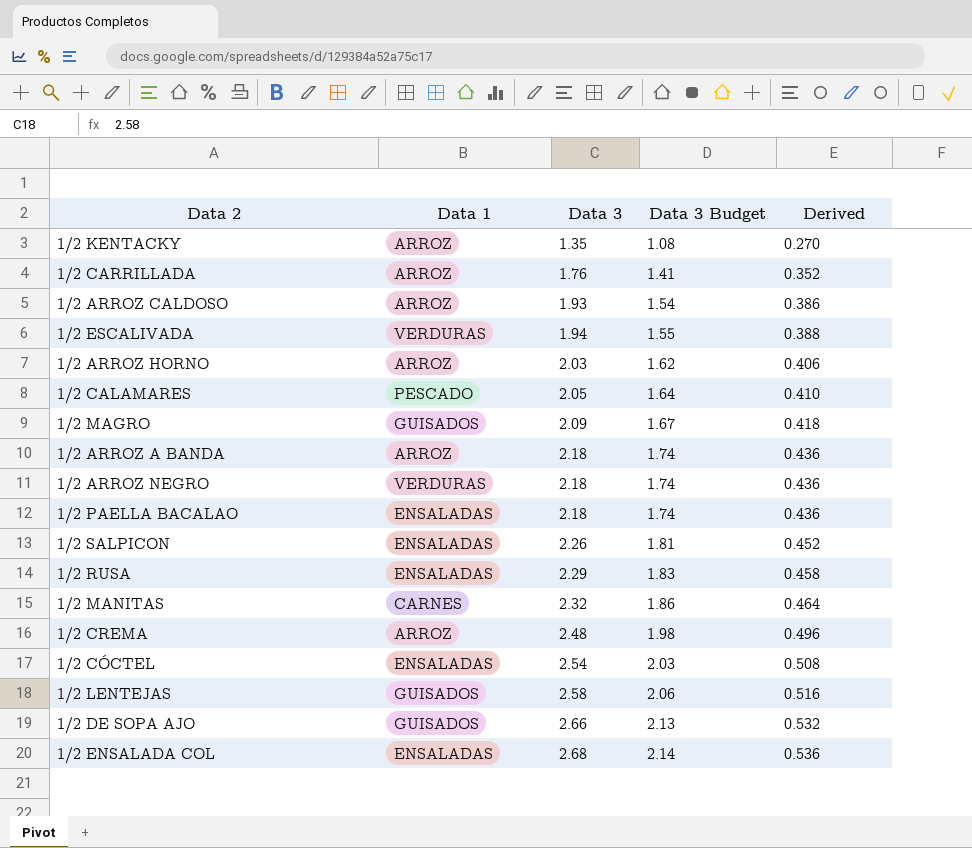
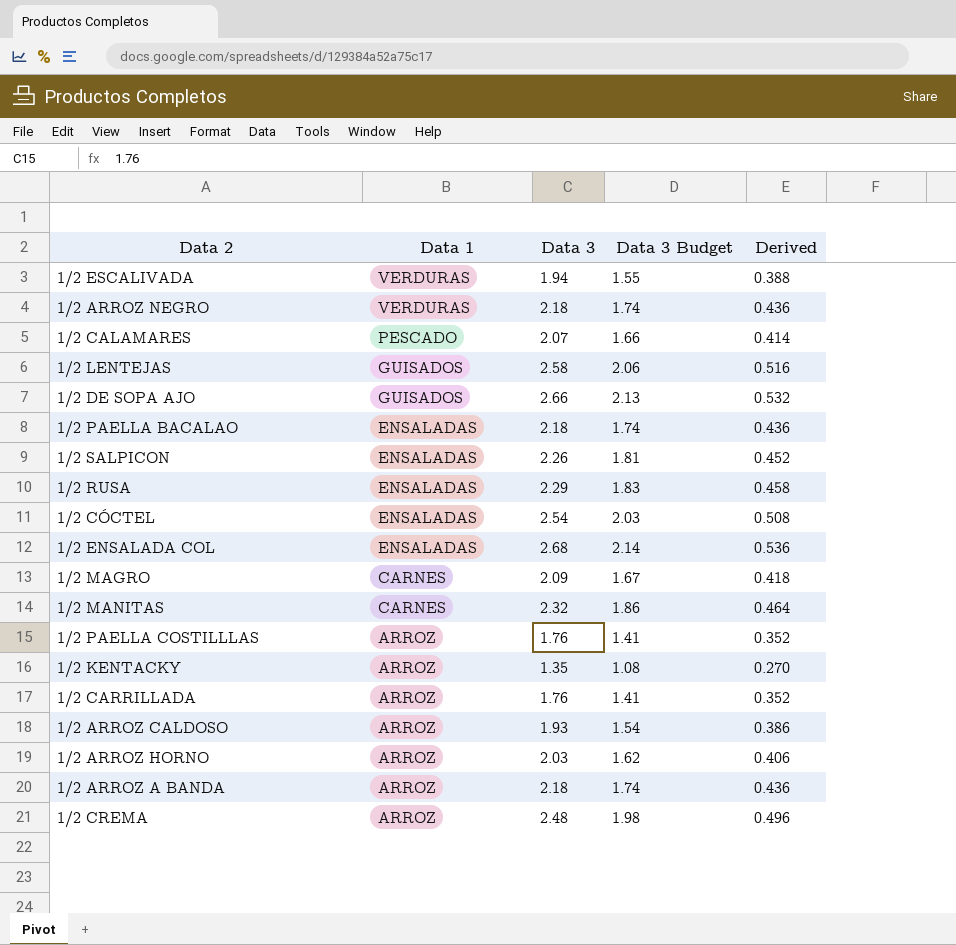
row order: Data 3 ascending -> Data 1 descending
1/2 CALAMARES | Data 3: 2.05 -> 2.07
1/2 CALAMARES | Data 3 Budget: 1.64 -> 1.66
1/2 CALAMARES | Derived: 0.410 -> 0.414
1/2 MAGRO | Data 1: GUISADOS -> CARNES
row 1/2 PAELLA COSTILLLAS: none -> ARROZ | 1.76 | 1.41 | 0.352

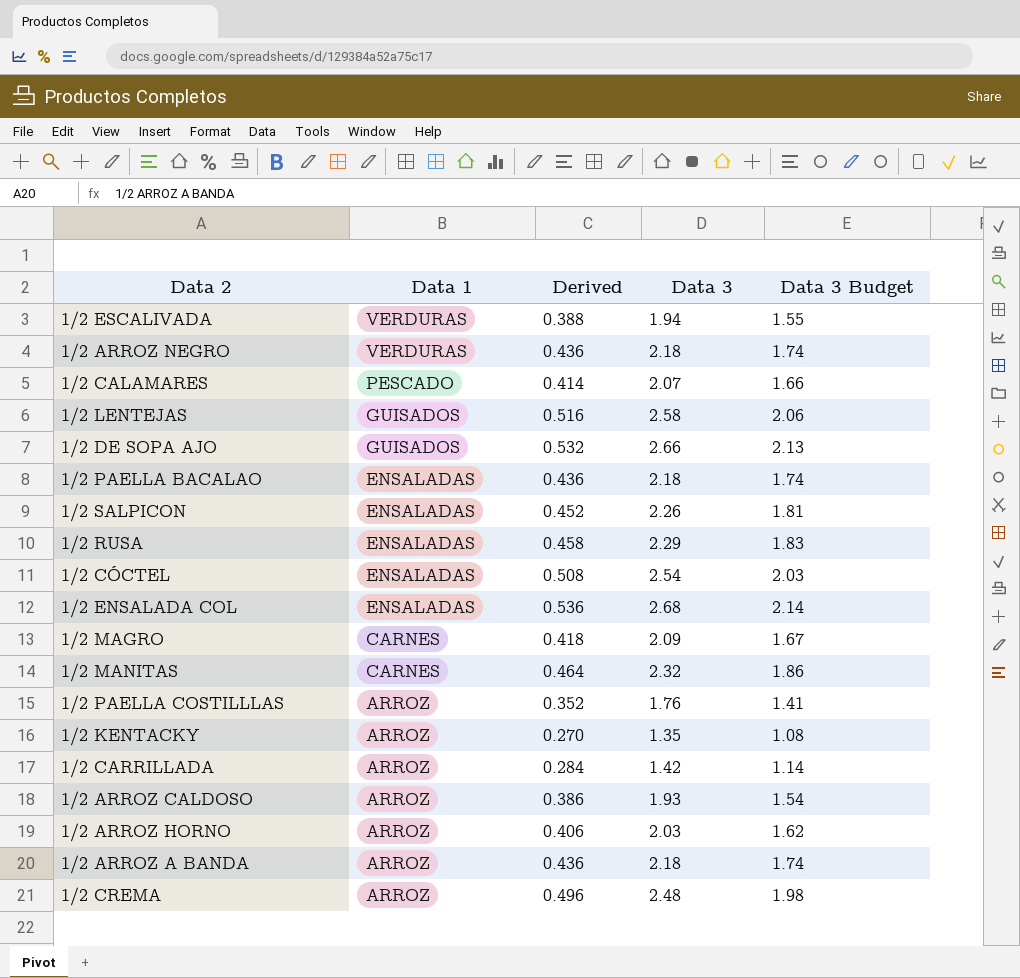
column Derived | position: 5 -> 3
1/2 CARRILLADA | Derived: 0.352 -> 0.284
1/2 CARRILLADA | Data 3: 1.76 -> 1.42
1/2 CARRILLADA | Data 3 Budget: 1.41 -> 1.14

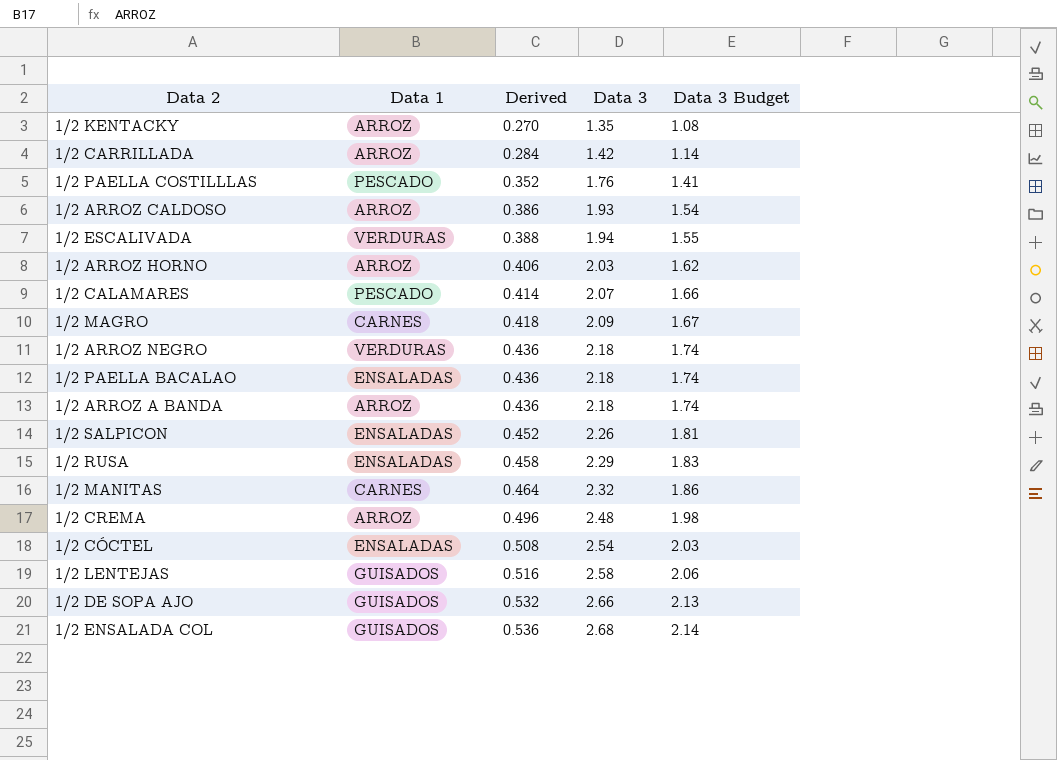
row order: Data 1 descending -> Derived ascending
1/2 PAELLA COSTILLLAS | Data 1: ARROZ -> PESCADO
1/2 ENSALADA COL | Data 1: ENSALADAS -> GUISADOS

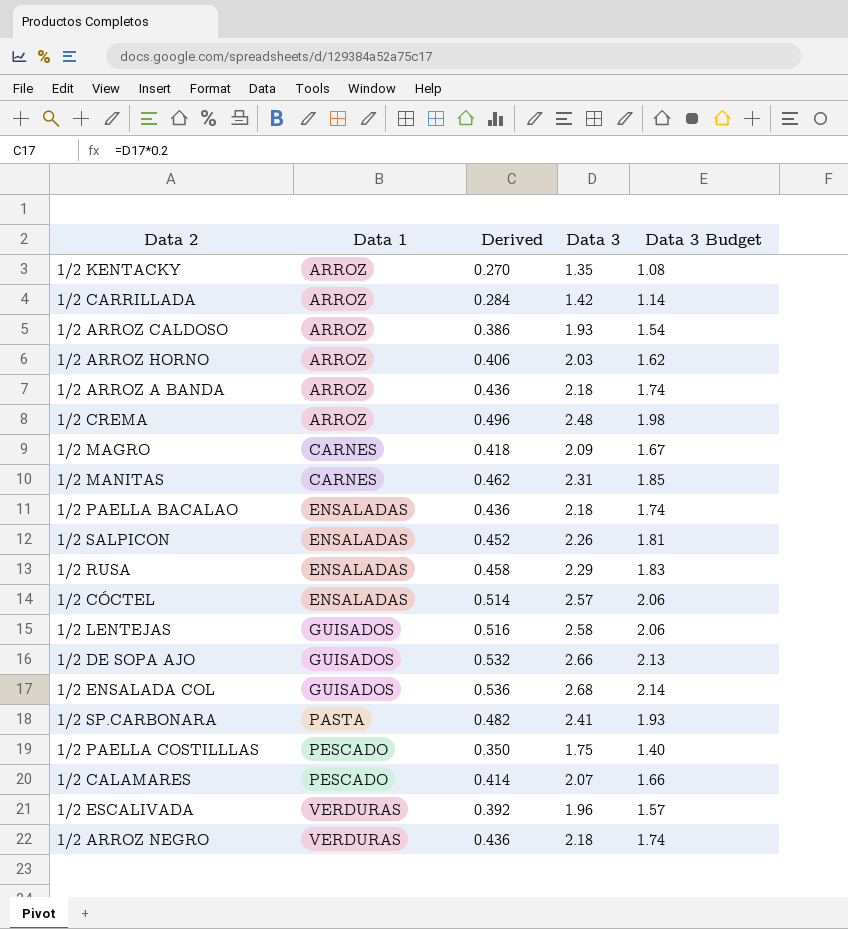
row order: Derived ascending -> Data 1 ascending
1/2 MANITAS | Derived: 0.464 -> 0.462
1/2 MANITAS | Data 3: 2.32 -> 2.31
1/2 MANITAS | Data 3 Budget: 1.86 -> 1.85
1/2 CÓCTEL | Derived: 0.508 -> 0.514
1/2 CÓCTEL | Data 3: 2.54 -> 2.57
1/2 CÓCTEL | Data 3 Budget: 2.03 -> 2.06
row 1/2 SP.CARBONARA: none -> PASTA | 0.482 | 2.41 | 1.93
1/2 PAELLA COSTILLLAS | Derived: 0.352 -> 0.350
1/2 PAELLA COSTILLLAS | Data 3: 1.76 -> 1.75
1/2 PAELLA COSTILLLAS | Data 3 Budget: 1.41 -> 1.40
1/2 ESCALIVADA | Derived: 0.388 -> 0.392
1/2 ESCALIVADA | Data 3: 1.94 -> 1.96
1/2 ESCALIVADA | Data 3 Budget: 1.55 -> 1.57

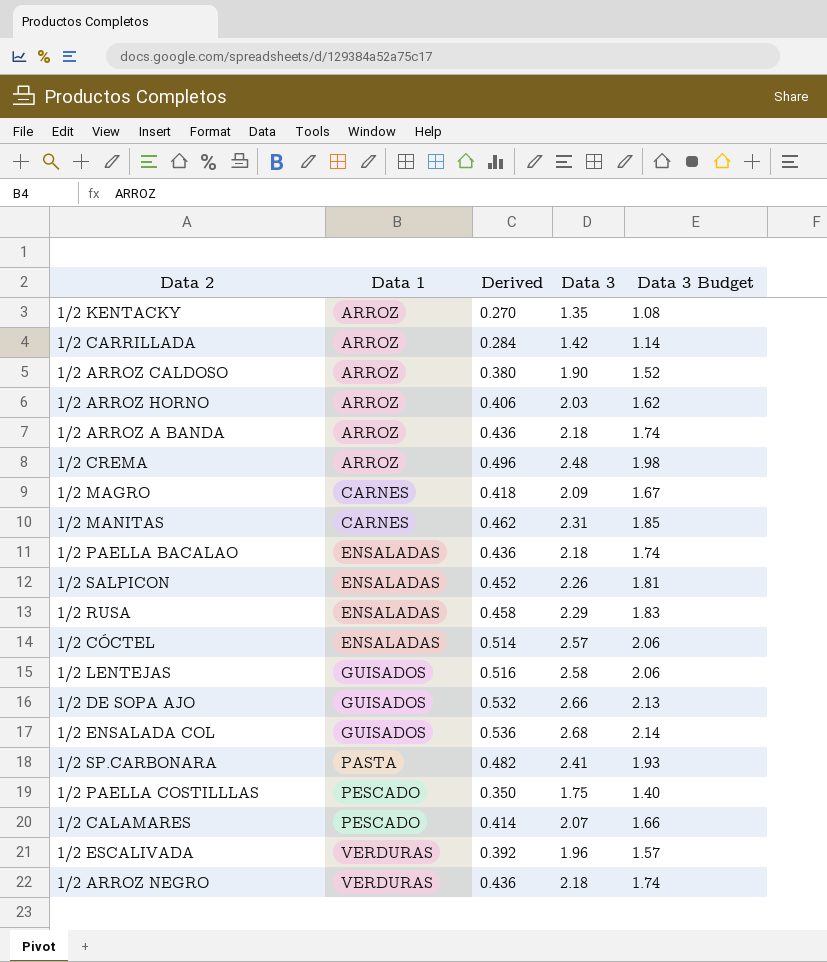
1/2 ARROZ CALDOSO | Derived: 0.386 -> 0.380
1/2 ARROZ CALDOSO | Data 3: 1.93 -> 1.90
1/2 ARROZ CALDOSO | Data 3 Budget: 1.54 -> 1.52

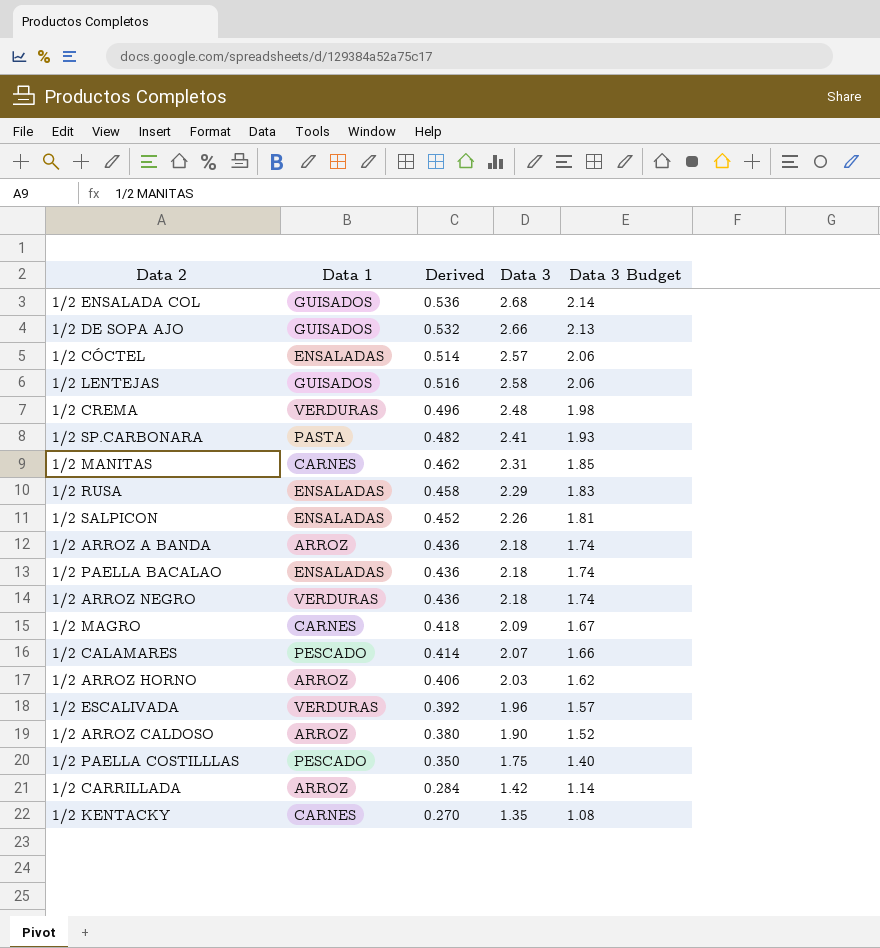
row order: Data 1 ascending -> Data 3 Budget descending
1/2 CREMA | Data 1: ARROZ -> VERDURAS
1/2 KENTACKY | Data 1: ARROZ -> CARNES

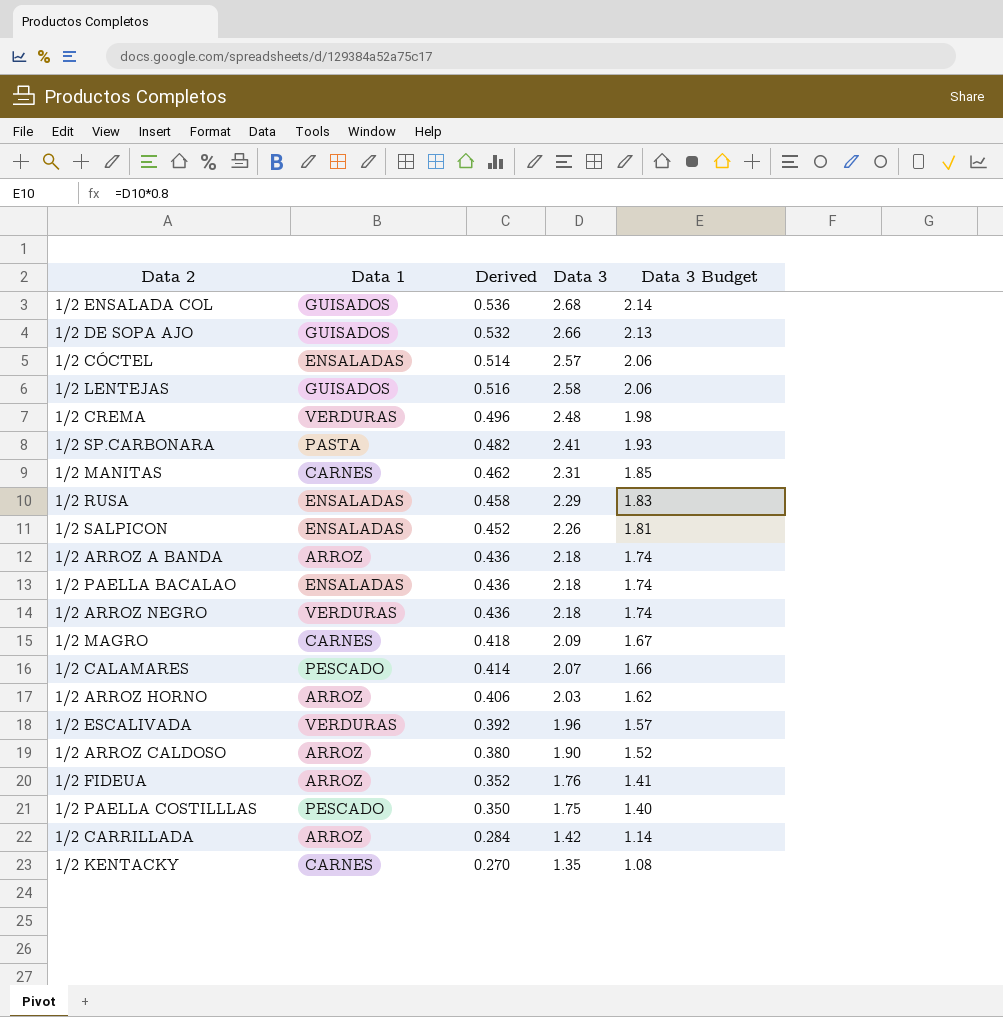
row 1/2 FIDEUA: none -> ARROZ | 0.352 | 1.76 | 1.41

